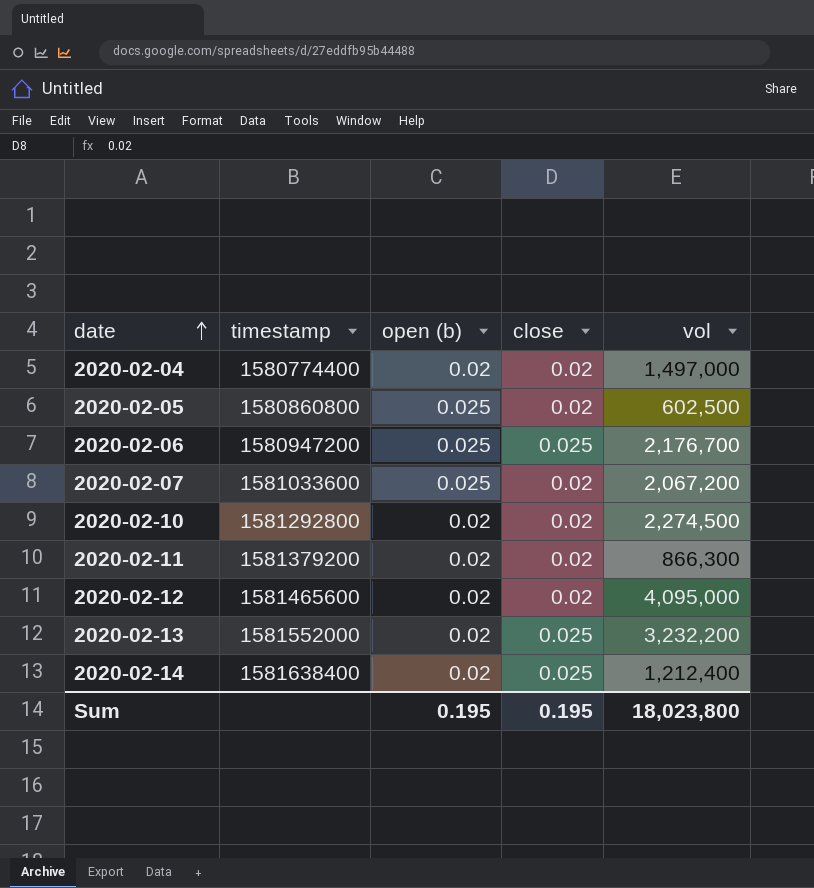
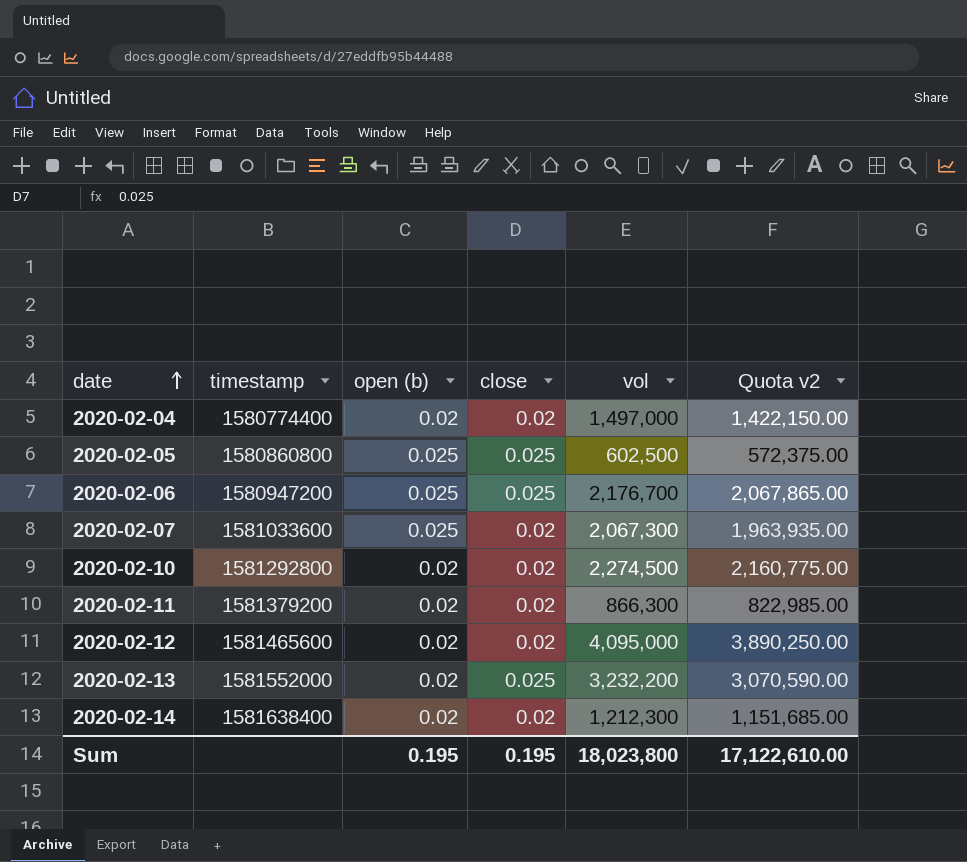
column Quota v2 | formula: none -> [vol] * 0.95
2020-02-05 | close: 0.02 -> 0.025
2020-02-07 | vol: 2,067,200 -> 2,067,300
2020-02-14 | close: 0.025 -> 0.02
2020-02-14 | vol: 1,212,400 -> 1,212,300

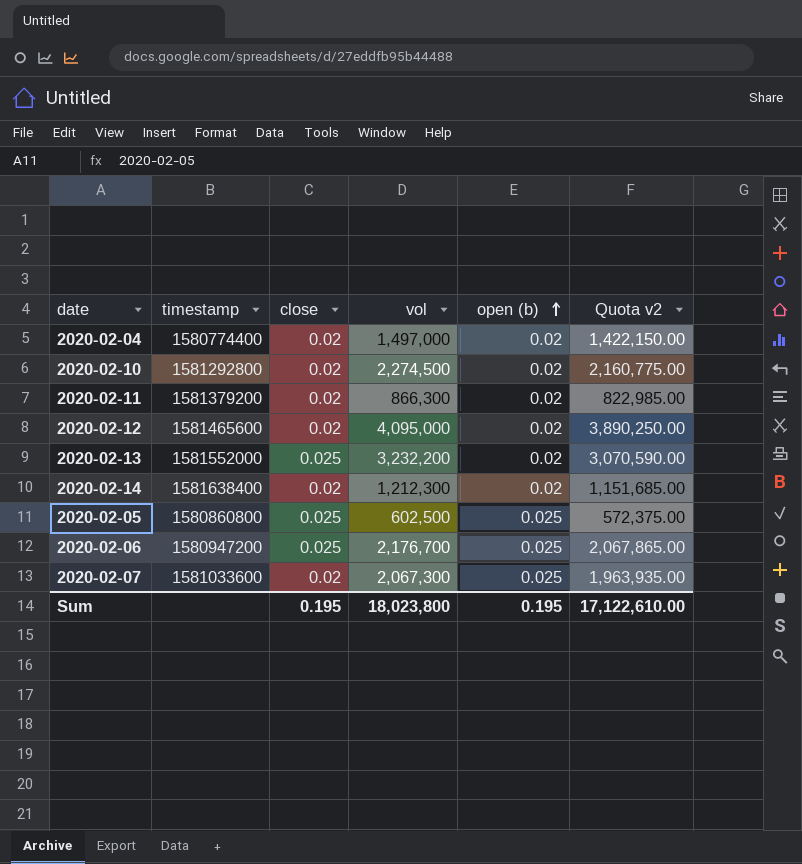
row order: date ascending -> open (b) ascending
column open (b) | position: 3 -> 5

